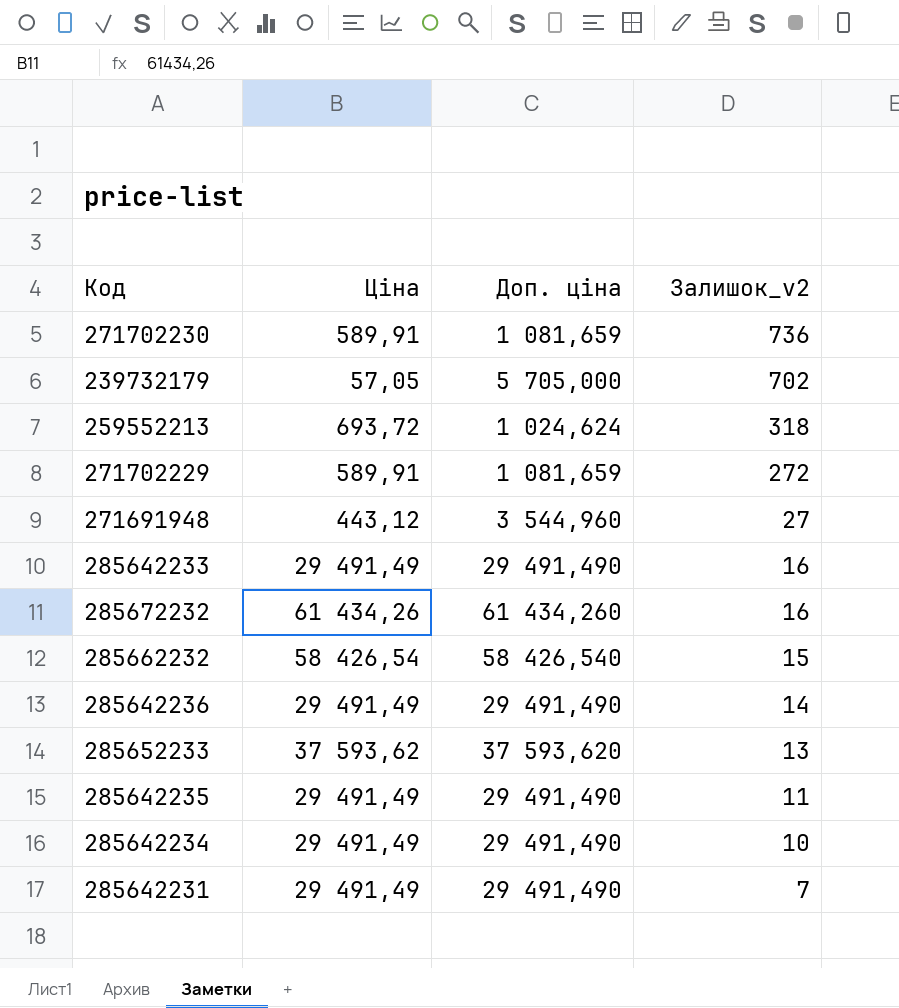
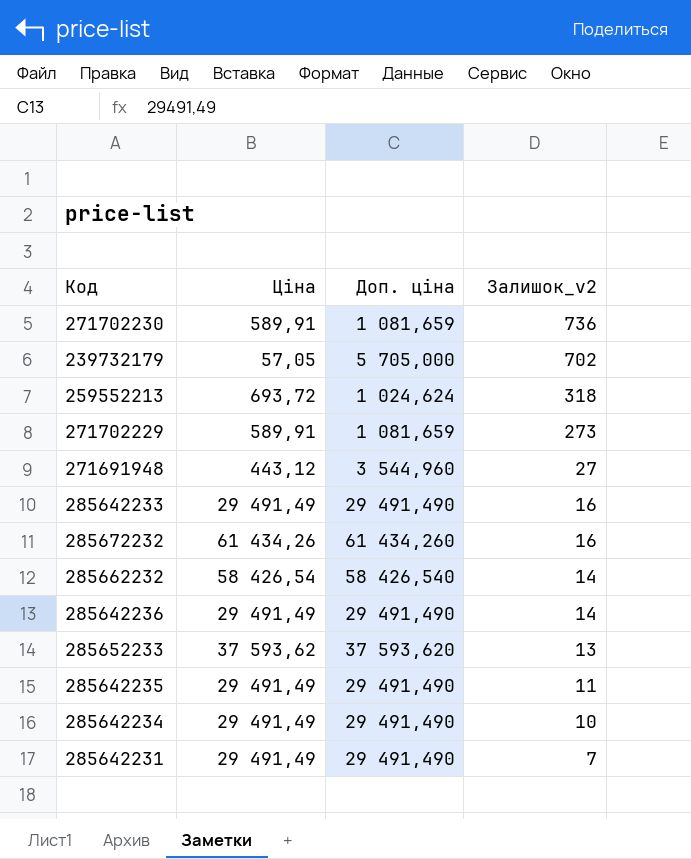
271702229 | Залишок_v2: 272 -> 273
285662232 | Залишок_v2: 15 -> 14

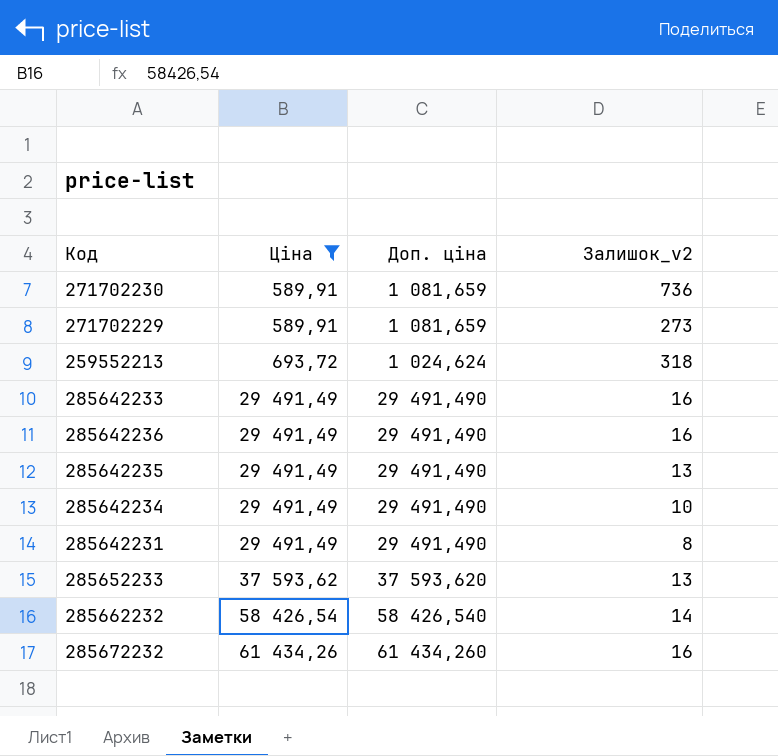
filter: none -> Ціна >= 589,91
row order: Залишок_v2 descending -> Ціна ascending
285642236 | Залишок_v2: 14 -> 16
285642235 | Залишок_v2: 11 -> 13
285642231 | Залишок_v2: 7 -> 8

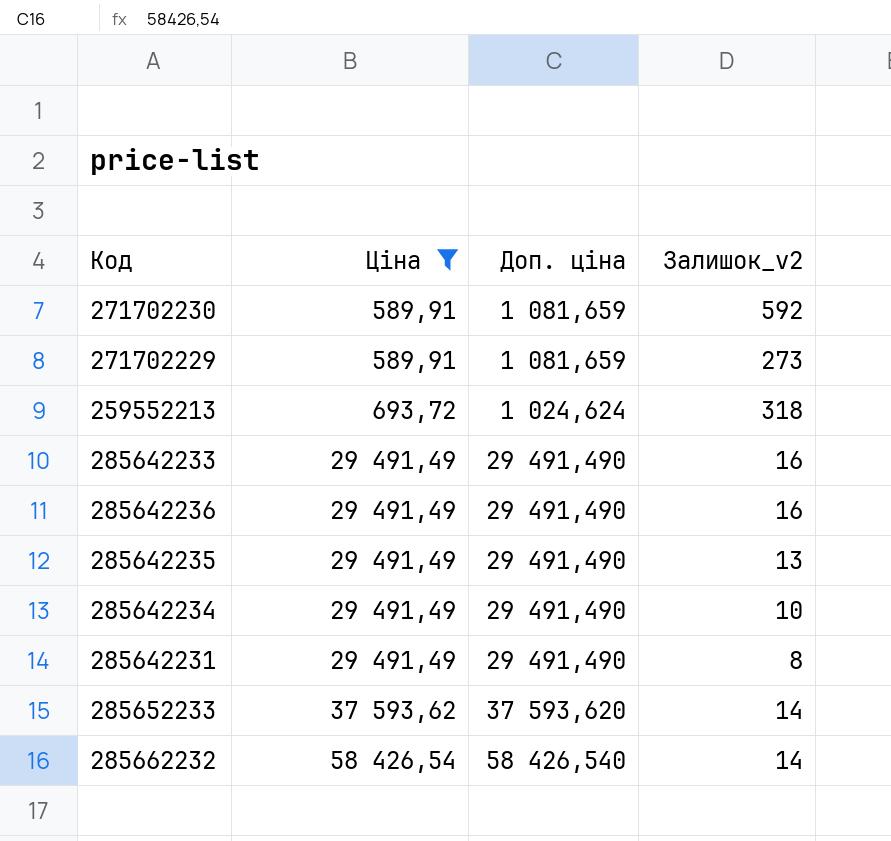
row 285672232: 61 434,26 | 61 434,260 | 16 -> none
271702230 | Залишок_v2: 736 -> 592
285652233 | Залишок_v2: 13 -> 14

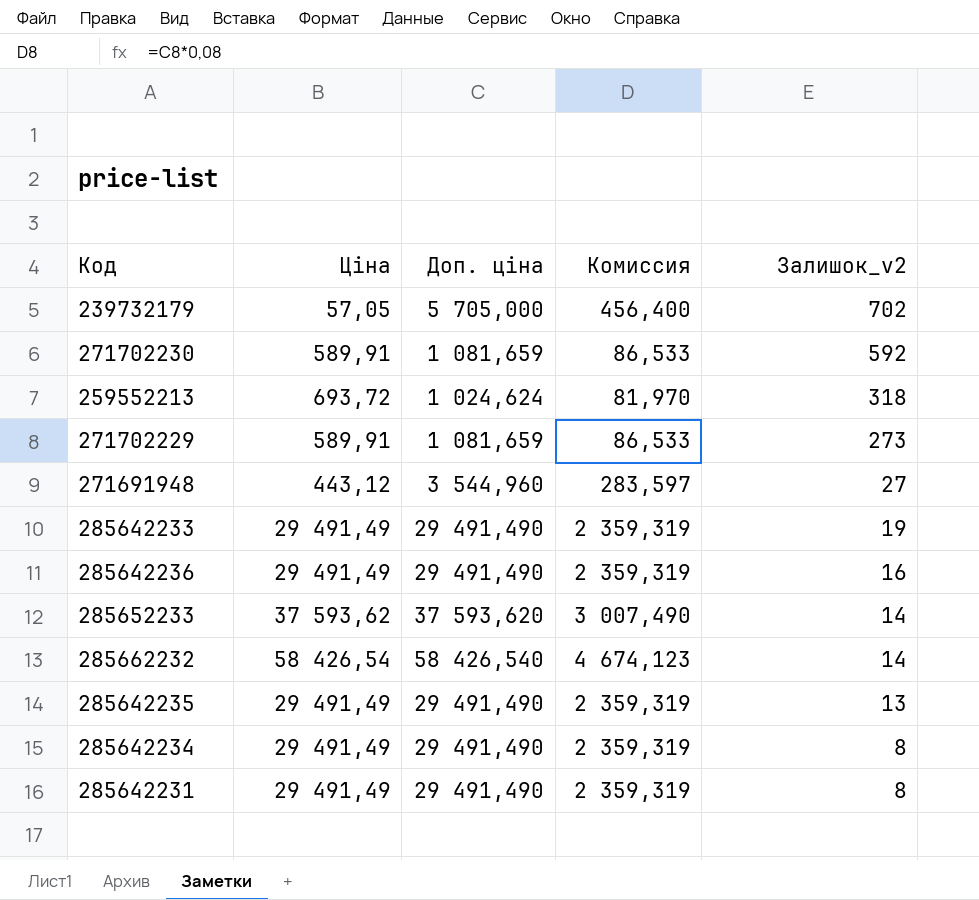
filter: Ціна >= 589,91 -> none
row order: Ціна ascending -> Залишок_v2 descending
column Комиссия | formula: none -> [Доп. ціна] * 0,08
285642233 | Залишок_v2: 16 -> 19
285642234 | Залишок_v2: 10 -> 8

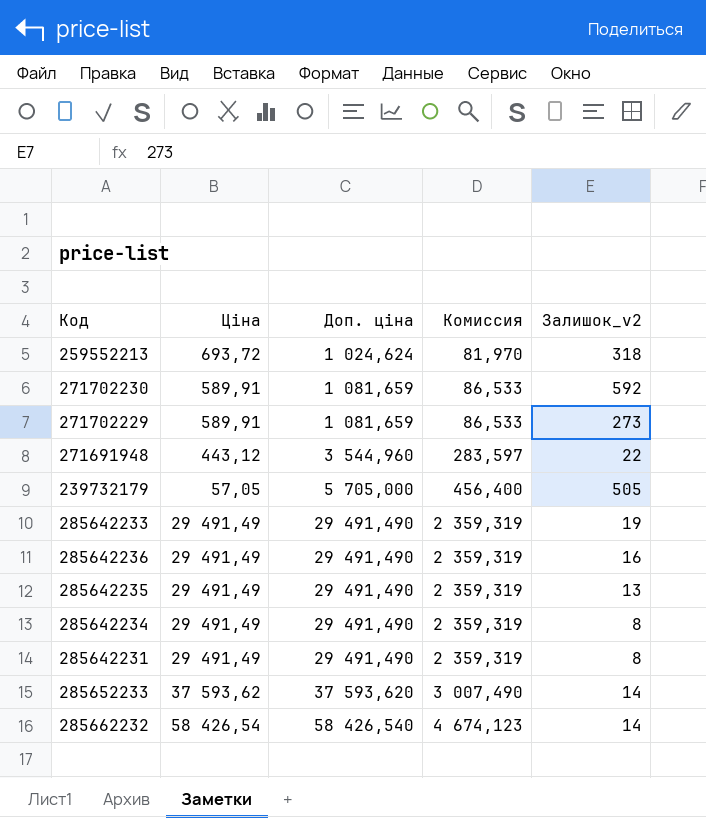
row order: Залишок_v2 descending -> Доп. ціна ascending
271691948 | Залишок_v2: 27 -> 22
239732179 | Залишок_v2: 702 -> 505

